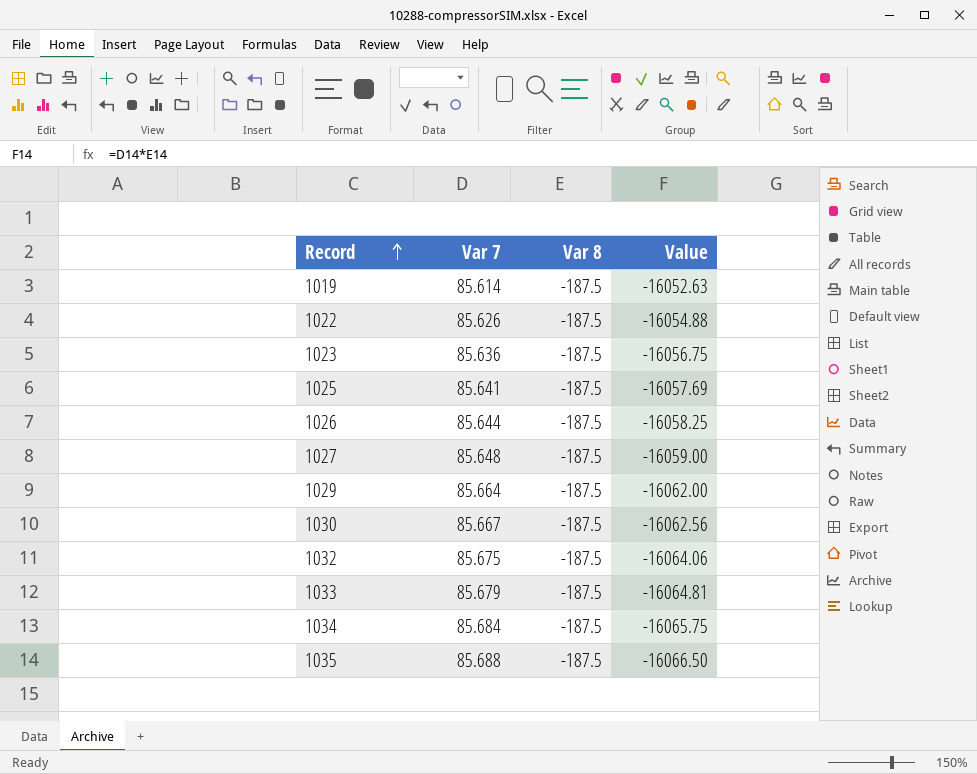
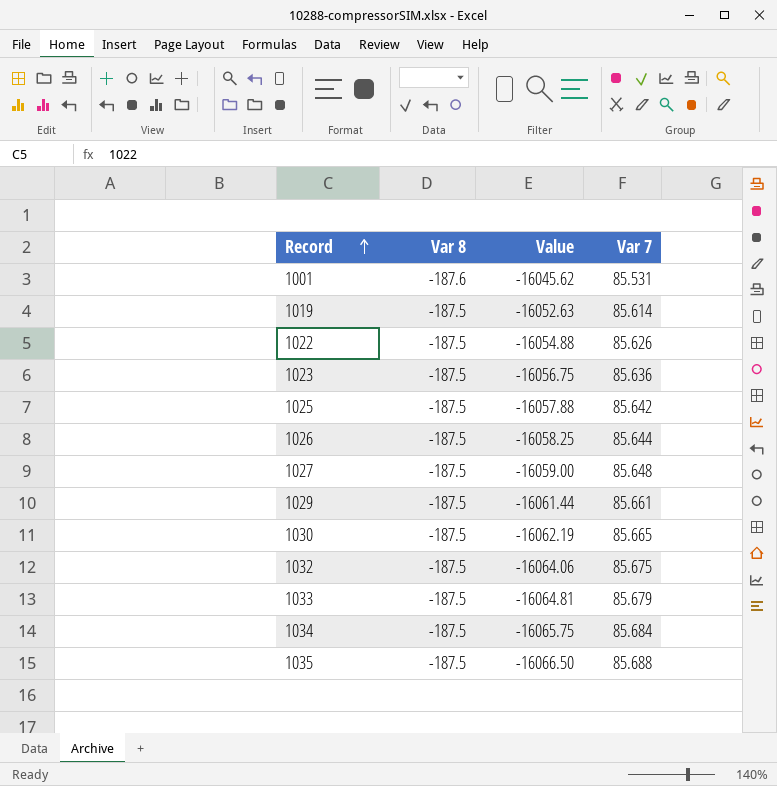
column Var 7 | position: 2 -> 4
row 1001: none -> -187.6 | -16045.62 | 85.531
1025 | Value: -16057.69 -> -16057.88
1025 | Var 7: 85.641 -> 85.642
1029 | Value: -16062.00 -> -16061.44
1029 | Var 7: 85.664 -> 85.661
1030 | Value: -16062.56 -> -16062.19
1030 | Var 7: 85.667 -> 85.665

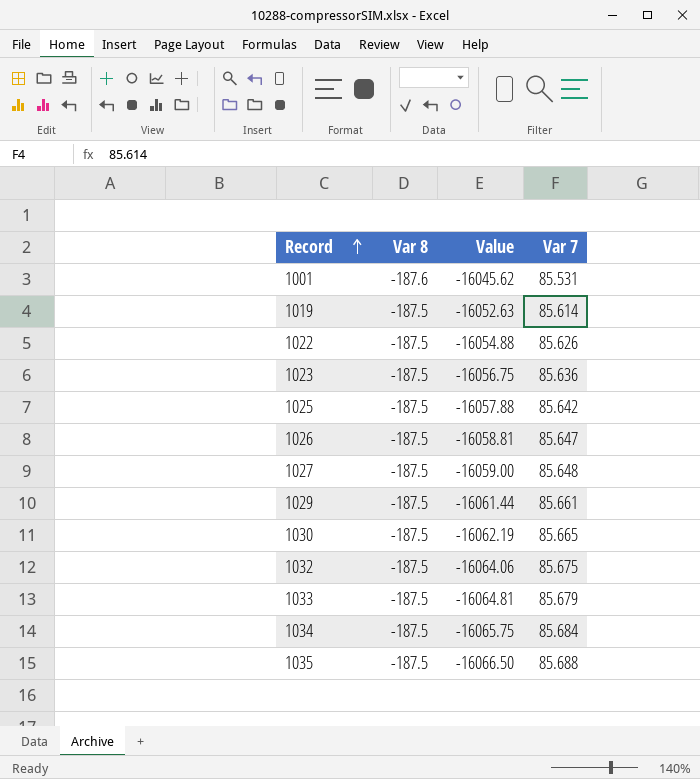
1026 | Value: -16058.25 -> -16058.81
1026 | Var 7: 85.644 -> 85.647

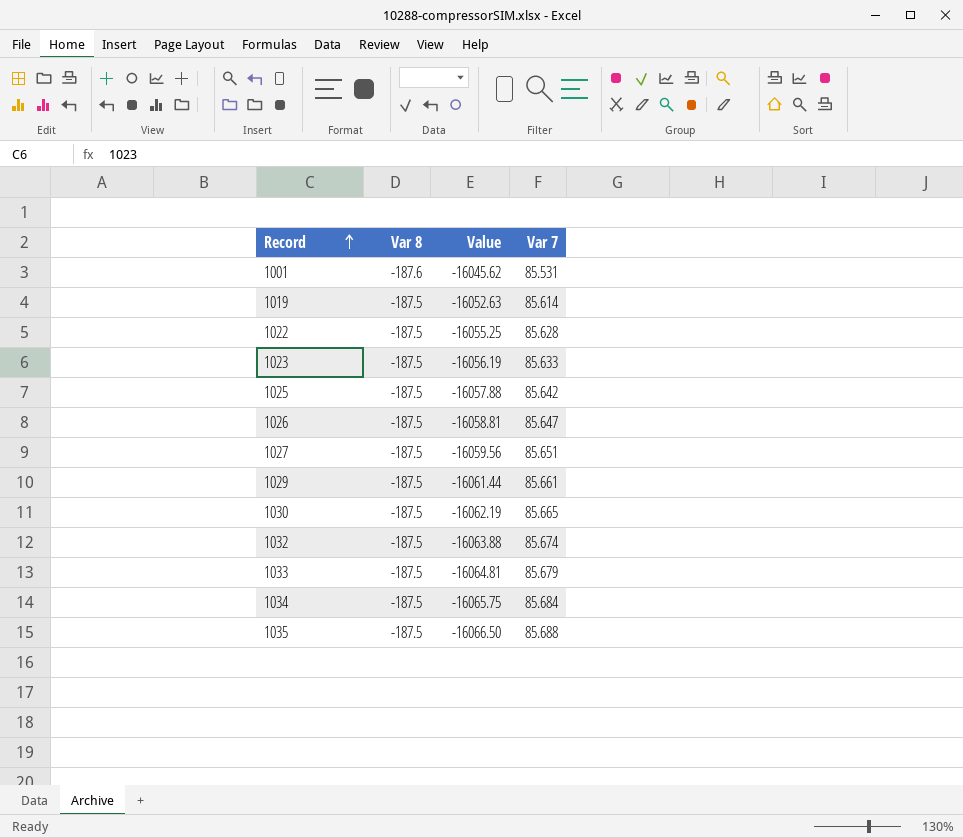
1022 | Value: -16054.88 -> -16055.25
1022 | Var 7: 85.626 -> 85.628
1023 | Value: -16056.75 -> -16056.19
1023 | Var 7: 85.636 -> 85.633
1027 | Value: -16059.00 -> -16059.56
1027 | Var 7: 85.648 -> 85.651
1032 | Value: -16064.06 -> -16063.88
1032 | Var 7: 85.675 -> 85.674

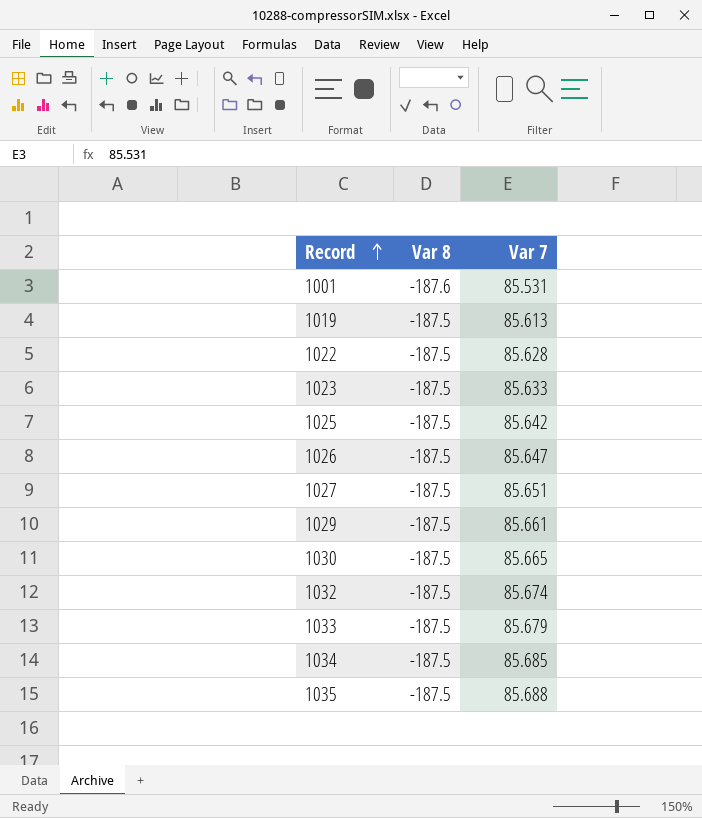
column Value | formula: [Var 8] * [Var 7] -> none
1019 | Var 7: 85.614 -> 85.613
1034 | Var 7: 85.684 -> 85.685

